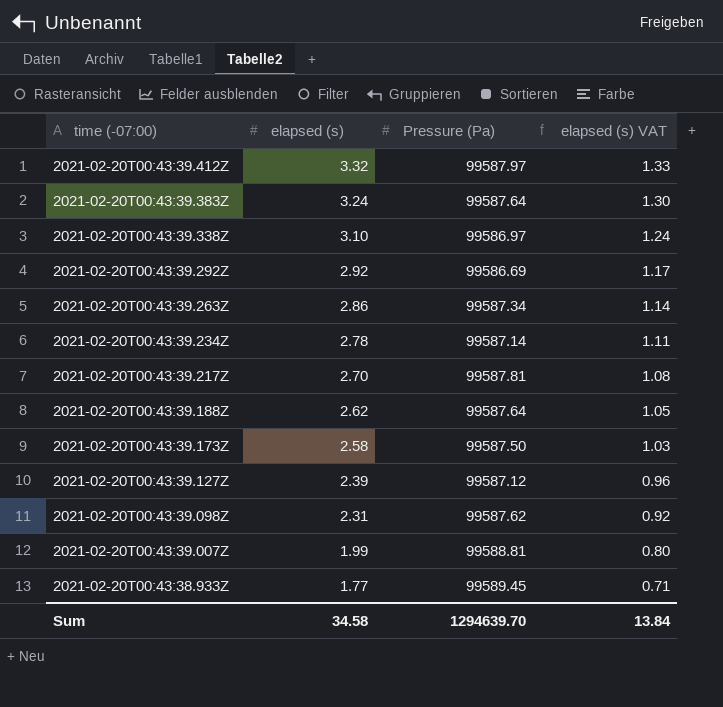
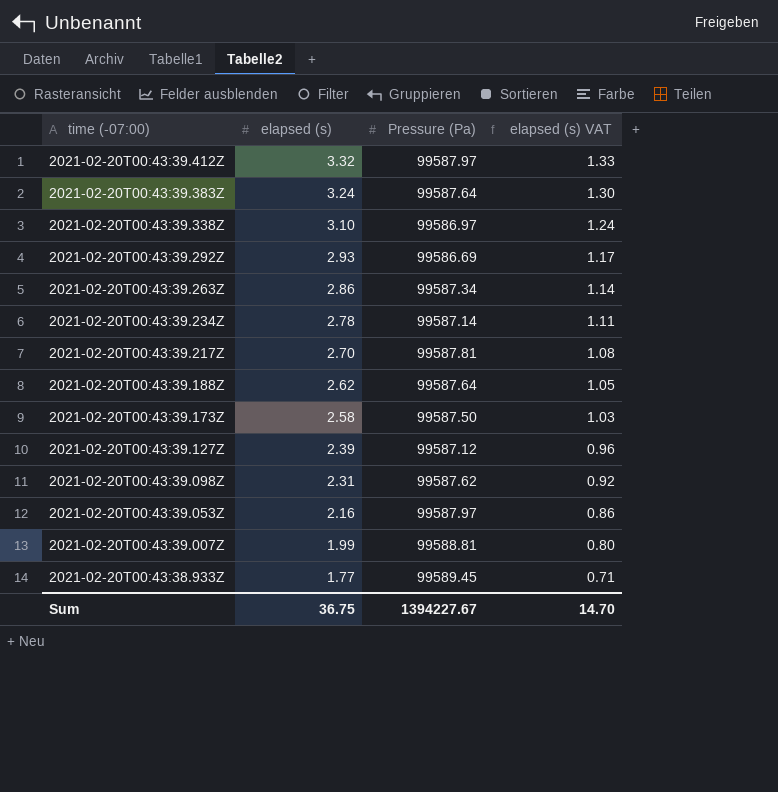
2021-02-20T00:43:39.292Z | elapsed (s): 2.92 -> 2.93
row 2021-02-20T00:43:39.053Z: none -> 2.16 | 99587.97 | 0.86
Sum | elapsed (s): 34.58 -> 36.75
Sum | Pressure (Pa): 1294639.70 -> 1394227.67
Sum | elapsed (s) VAT: 13.84 -> 14.70

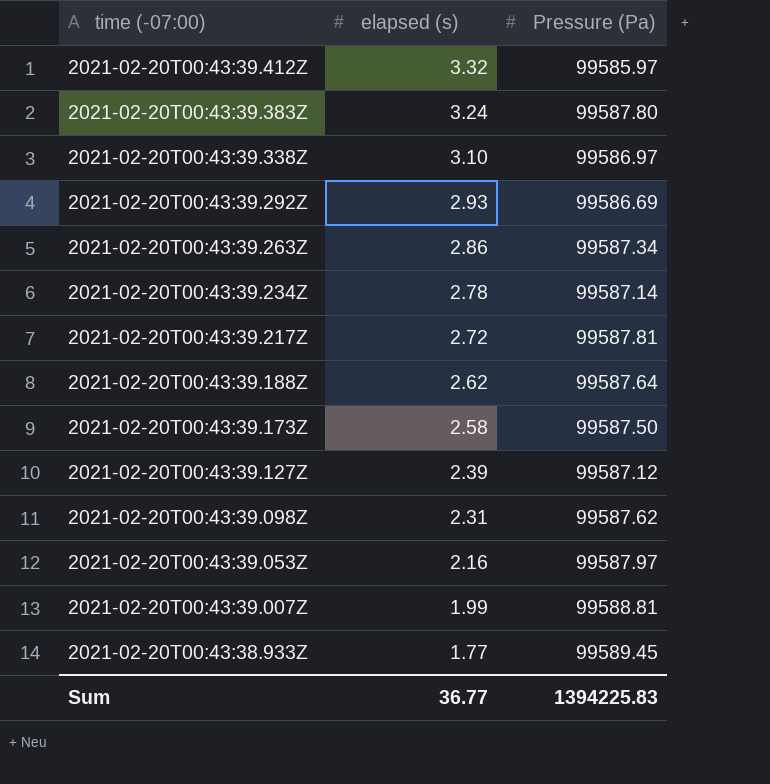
column elapsed (s) VAT | formula: [elapsed (s)] * 0.4 -> none
2021-02-20T00:43:39.412Z | Pressure (Pa): 99587.97 -> 99585.97
2021-02-20T00:43:39.383Z | Pressure (Pa): 99587.64 -> 99587.80
2021-02-20T00:43:39.217Z | elapsed (s): 2.70 -> 2.72
Sum | elapsed (s): 36.75 -> 36.77
Sum | Pressure (Pa): 1394227.67 -> 1394225.83

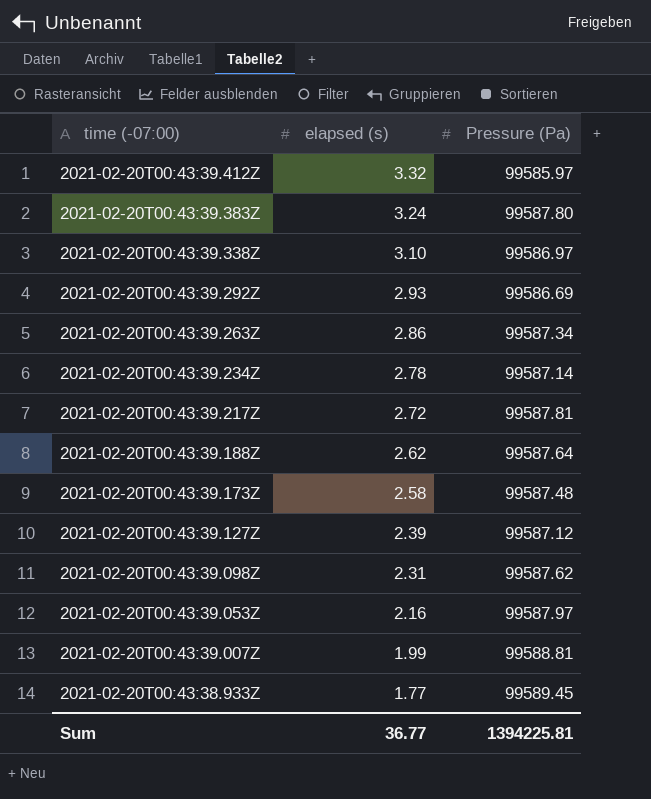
2021-02-20T00:43:39.173Z | Pressure (Pa): 99587.50 -> 99587.48
Sum | Pressure (Pa): 1394225.83 -> 1394225.81

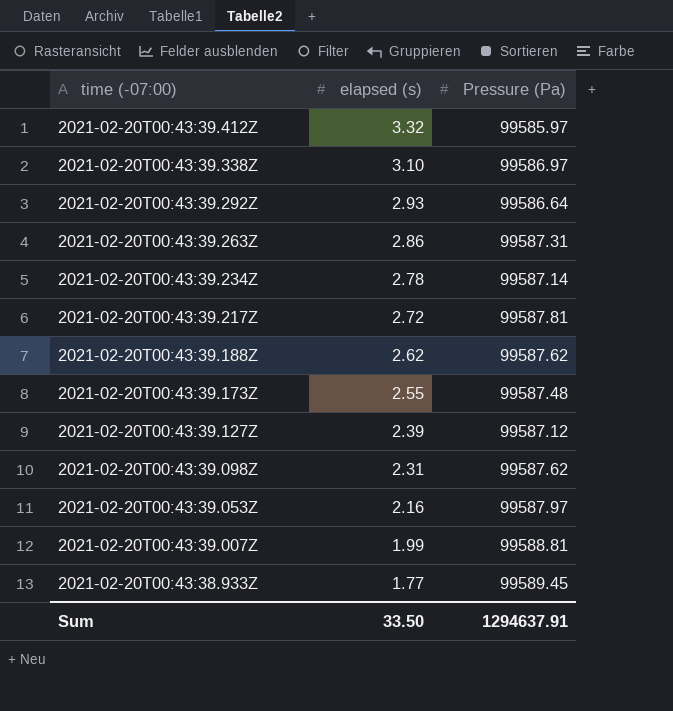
row 2021-02-20T00:43:39.383Z: 3.24 | 99587.80 -> none
2021-02-20T00:43:39.292Z | Pressure (Pa): 99586.69 -> 99586.64
2021-02-20T00:43:39.263Z | Pressure (Pa): 99587.34 -> 99587.31
2021-02-20T00:43:39.188Z | Pressure (Pa): 99587.64 -> 99587.62
2021-02-20T00:43:39.173Z | elapsed (s): 2.58 -> 2.55
Sum | elapsed (s): 36.77 -> 33.50
Sum | Pressure (Pa): 1394225.81 -> 1294637.91

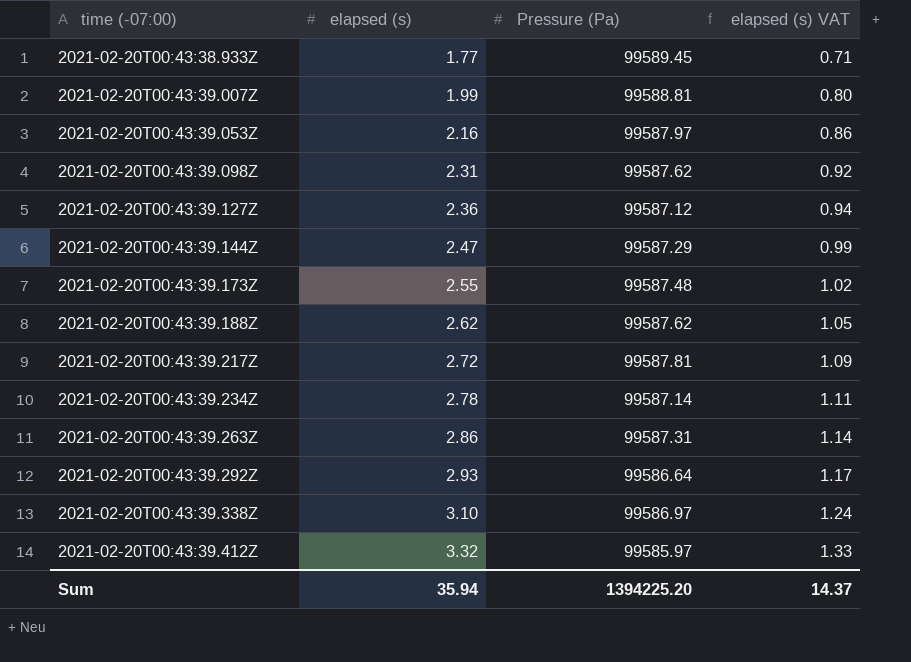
row order: time (-07:00) descending -> time (-07:00) ascending
column elapsed (s) VAT | formula: none -> [elapsed (s)] * 0.4
2021-02-20T00:43:39.127Z | elapsed (s): 2.39 -> 2.36
row 2021-02-20T00:43:39.144Z: none -> 2.47 | 99587.29 | 0.99
Sum | elapsed (s): 33.50 -> 35.94
Sum | Pressure (Pa): 1294637.91 -> 1394225.20

